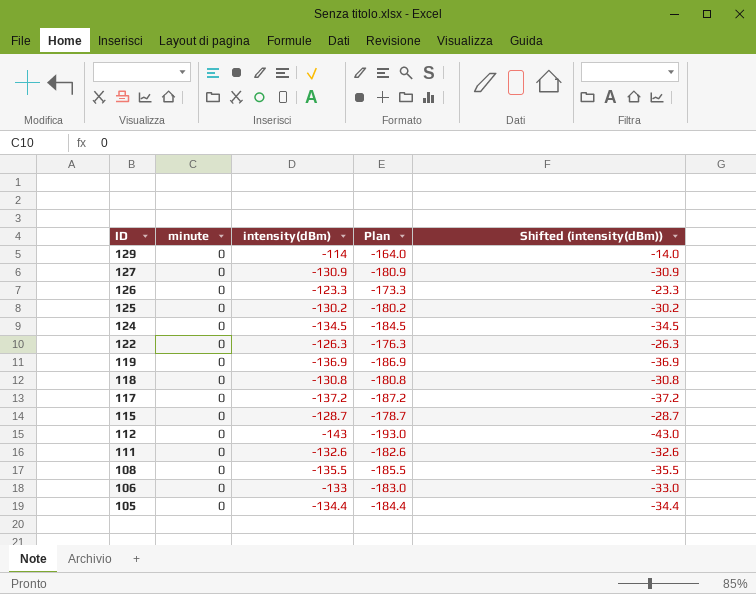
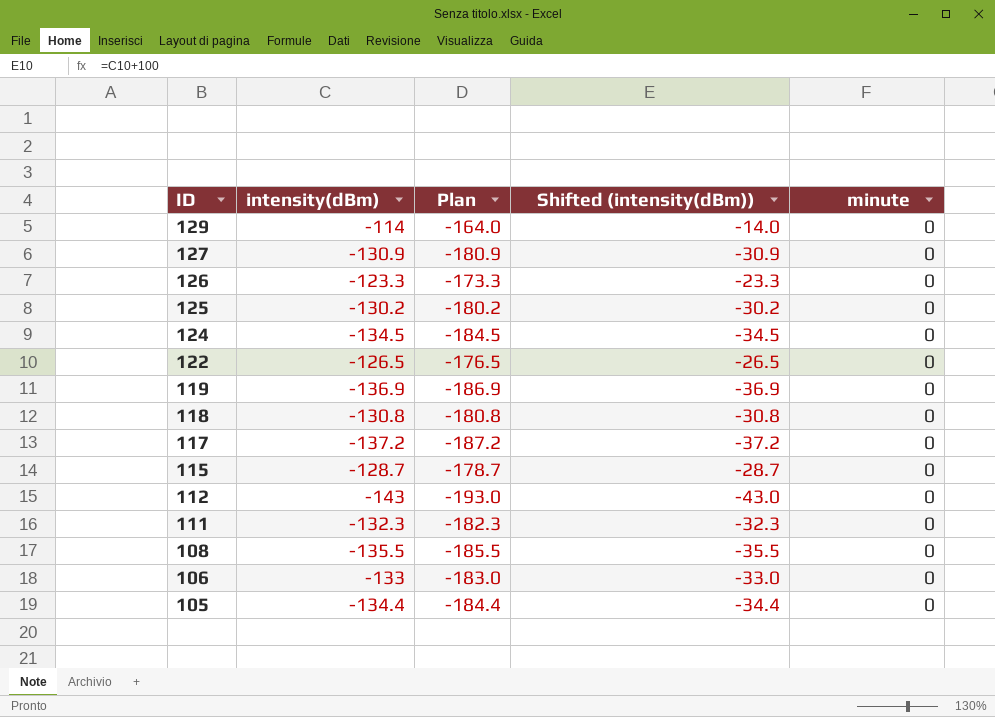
column minute | position: 2 -> 5
122 | intensity(dBm): -126.3 -> -126.5
122 | Plan: -176.3 -> -176.5
122 | Shifted (intensity(dBm)): -26.3 -> -26.5
111 | intensity(dBm): -132.6 -> -132.3
111 | Plan: -182.6 -> -182.3
111 | Shifted (intensity(dBm)): -32.6 -> -32.3

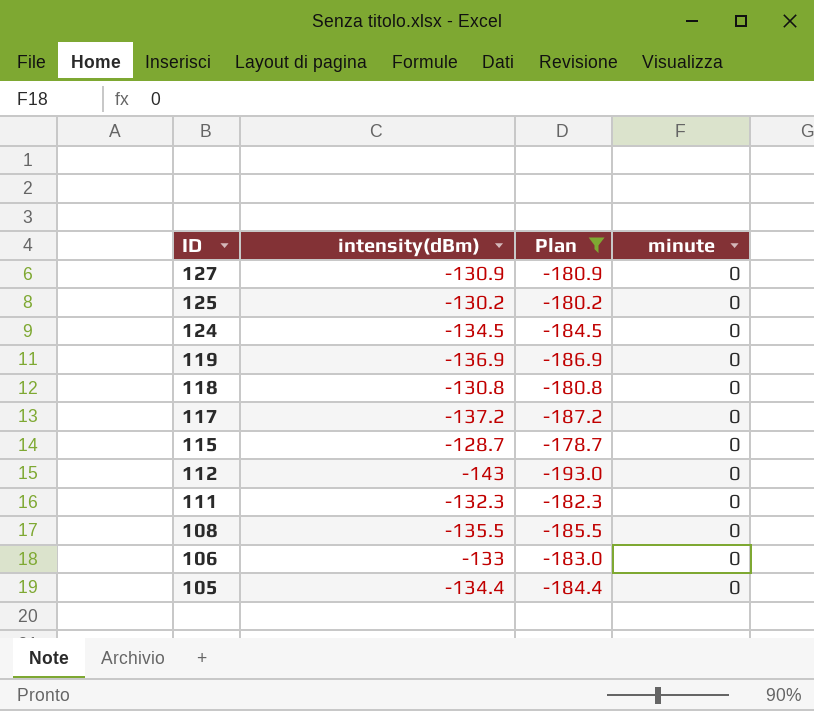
filter: none -> Plan <= -178.7
column Shifted (intensity(dBm)) | formula: [intensity(dBm)] + 100 -> none

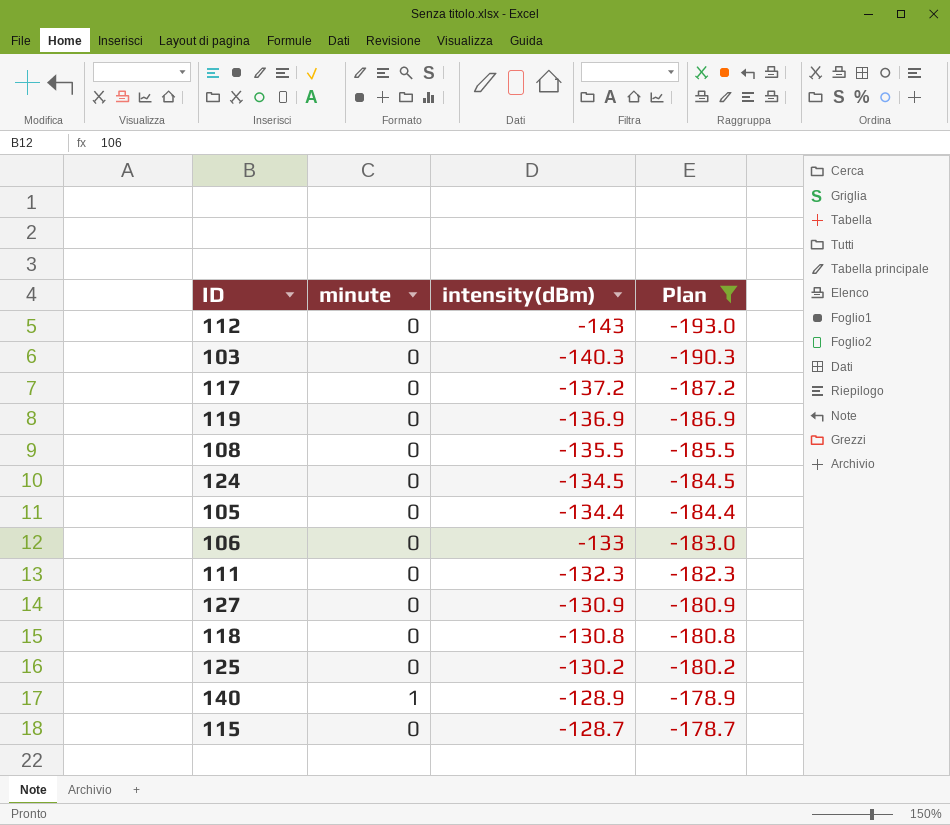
row order: ID descending -> intensity(dBm) ascending
column minute | position: 4 -> 2
row 103: none -> 0 | -140.3 | -190.3
row 140: none -> 1 | -128.9 | -178.9

